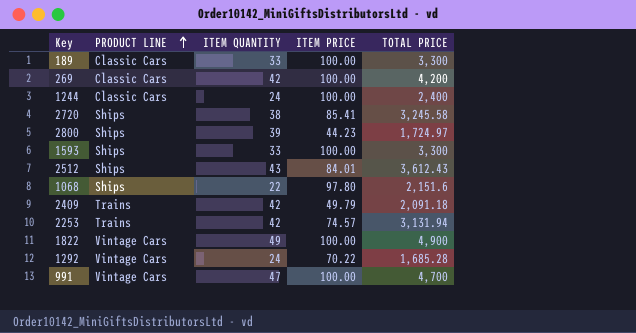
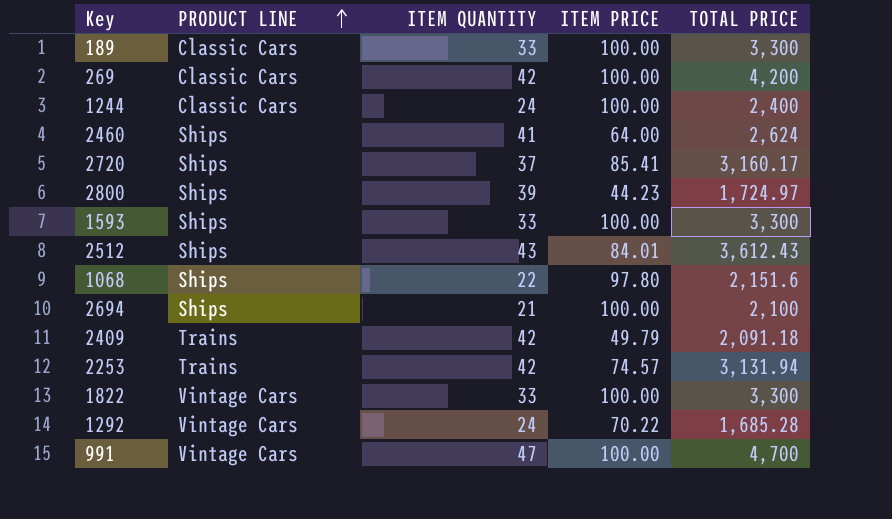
row 2460: none -> Ships | 41 | 64.00 | 2,624
2720 | ITEM QUANTITY: 38 -> 37
2720 | TOTAL PRICE: 3,245.58 -> 3,160.17
row 2694: none -> Ships | 21 | 100.00 | 2,100
1822 | ITEM QUANTITY: 49 -> 33
1822 | TOTAL PRICE: 4,900 -> 3,300

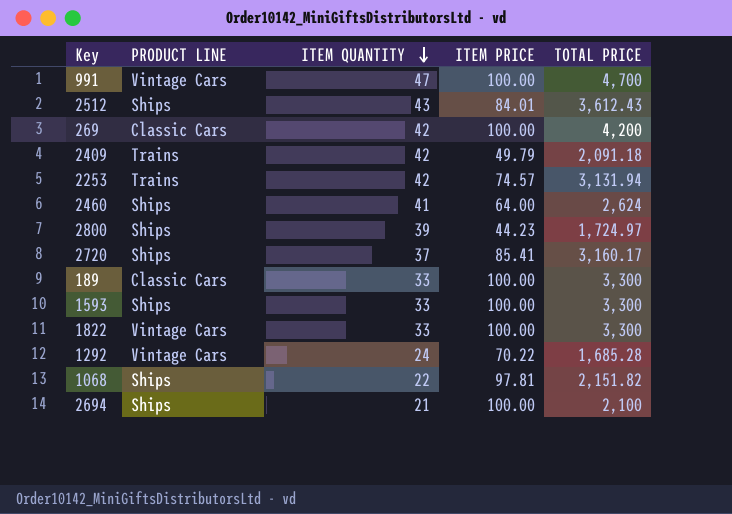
row order: PRODUCT LINE ascending -> ITEM QUANTITY descending
row 1244: Classic Cars | 24 | 100.00 | 2,400 -> none
1068 | ITEM PRICE: 97.80 -> 97.81
1068 | TOTAL PRICE: 2,151.6 -> 2,151.82

